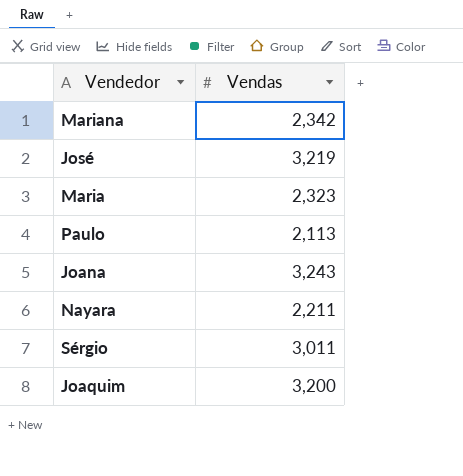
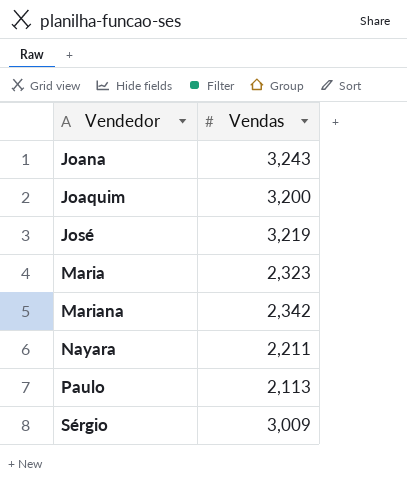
row order: none -> Vendedor ascending
Sérgio | Vendas: 3,011 -> 3,009

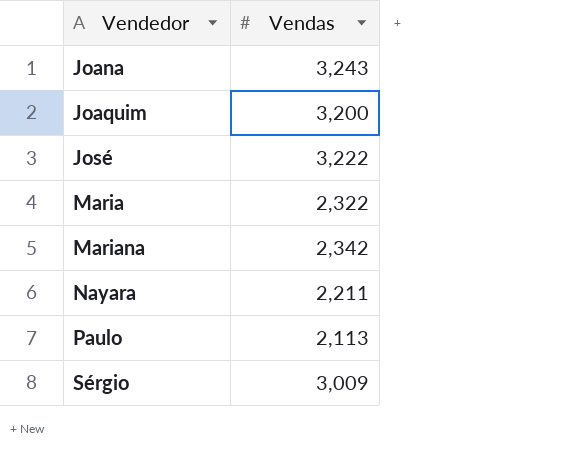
José | Vendas: 3,219 -> 3,222
Maria | Vendas: 2,323 -> 2,322

